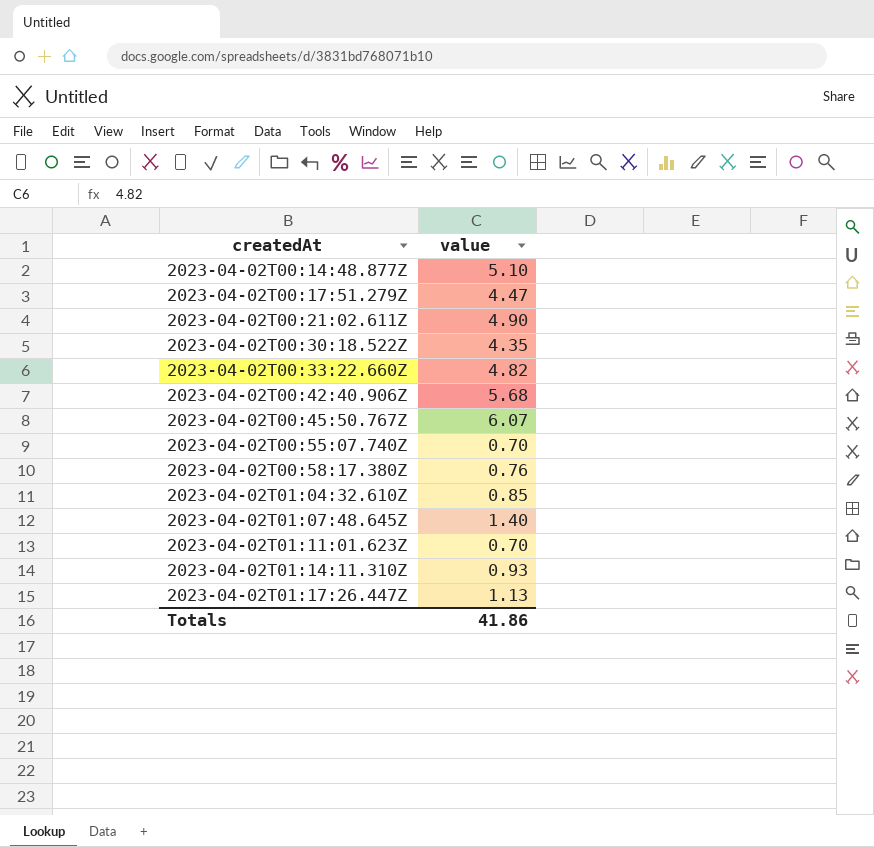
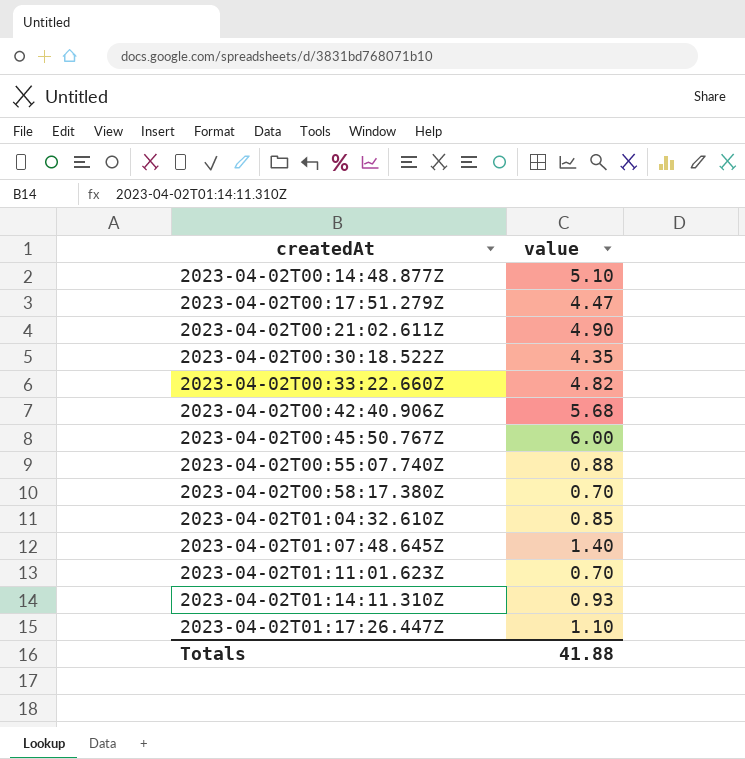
2023-04-02T00:45:50.767Z | value: 6.07 -> 6.00
2023-04-02T00:55:07.740Z | value: 0.70 -> 0.88
2023-04-02T00:58:17.380Z | value: 0.76 -> 0.70
2023-04-02T01:17:26.447Z | value: 1.13 -> 1.10
Totals | value: 41.86 -> 41.88

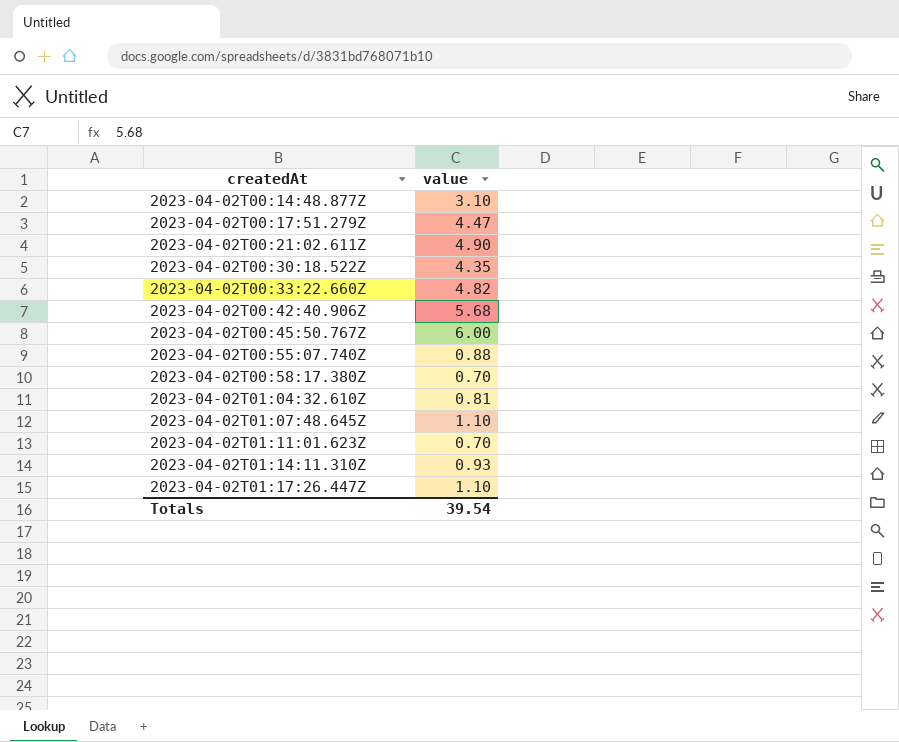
2023-04-02T00:14:48.877Z | value: 5.10 -> 3.10
2023-04-02T01:04:32.610Z | value: 0.85 -> 0.81
2023-04-02T01:07:48.645Z | value: 1.40 -> 1.10
Totals | value: 41.88 -> 39.54

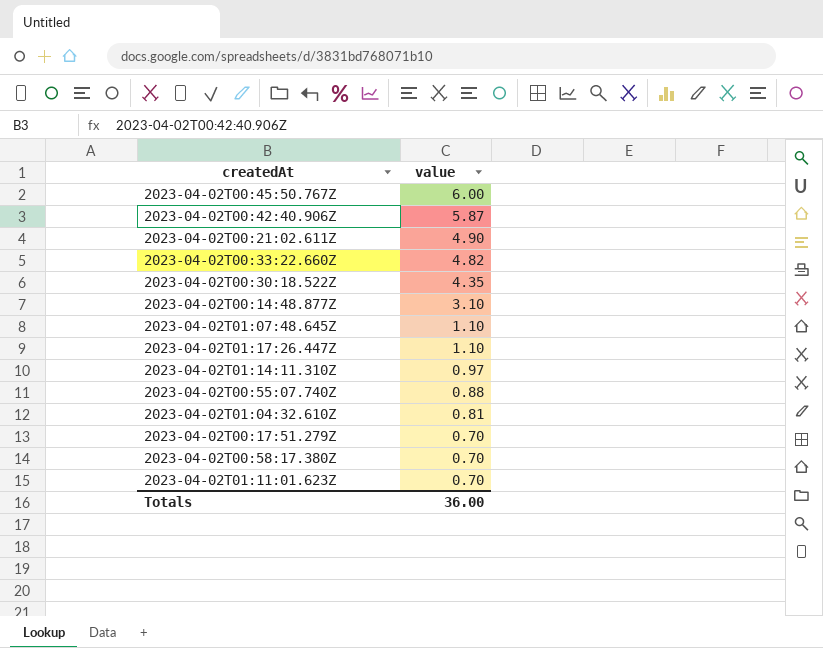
row order: createdAt ascending -> value descending
2023-04-02T00:42:40.906Z | value: 5.68 -> 5.87
2023-04-02T01:14:11.310Z | value: 0.93 -> 0.97
2023-04-02T00:17:51.279Z | value: 4.47 -> 0.70
Totals | value: 39.54 -> 36.00

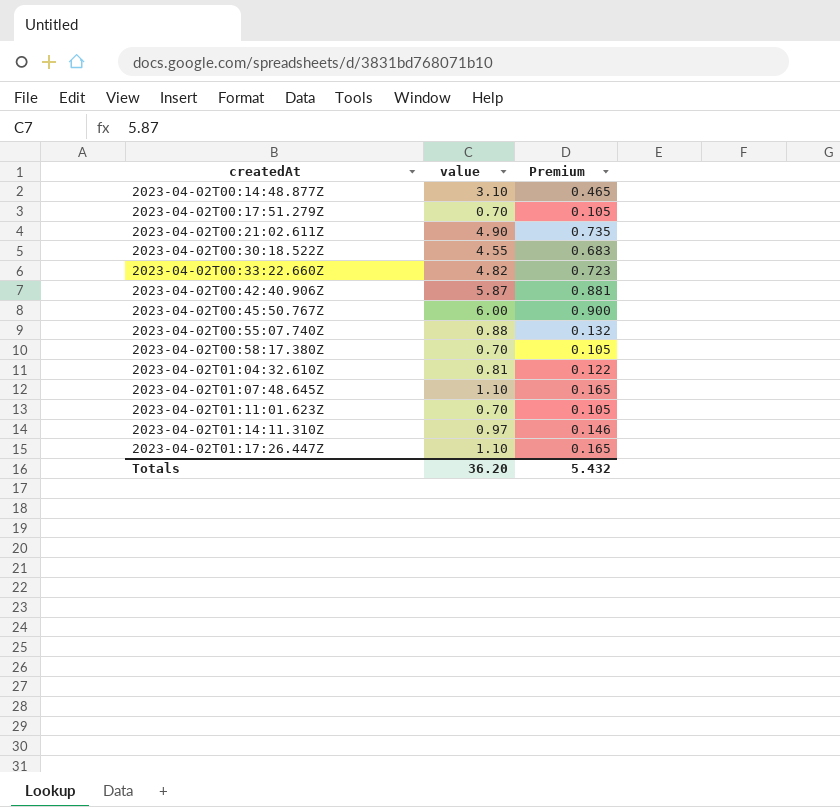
row order: value descending -> createdAt ascending
column Premium | formula: none -> [value] * 0.15
2023-04-02T00:30:18.522Z | value: 4.35 -> 4.55
Totals | value: 36.00 -> 36.20

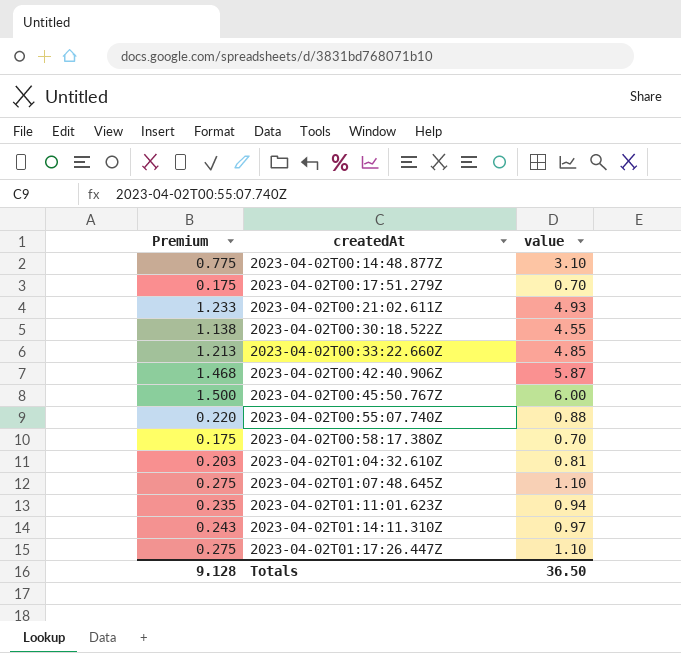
column Premium | formula: [value] * 0.15 -> [value] * 0.25
column Premium | position: 3 -> 1
2023-04-02T00:21:02.611Z | value: 4.90 -> 4.93
2023-04-02T00:33:22.660Z | value: 4.82 -> 4.85
2023-04-02T01:11:01.623Z | value: 0.70 -> 0.94
Totals | Premium: 5.432 -> 9.128
Totals | value: 36.20 -> 36.50

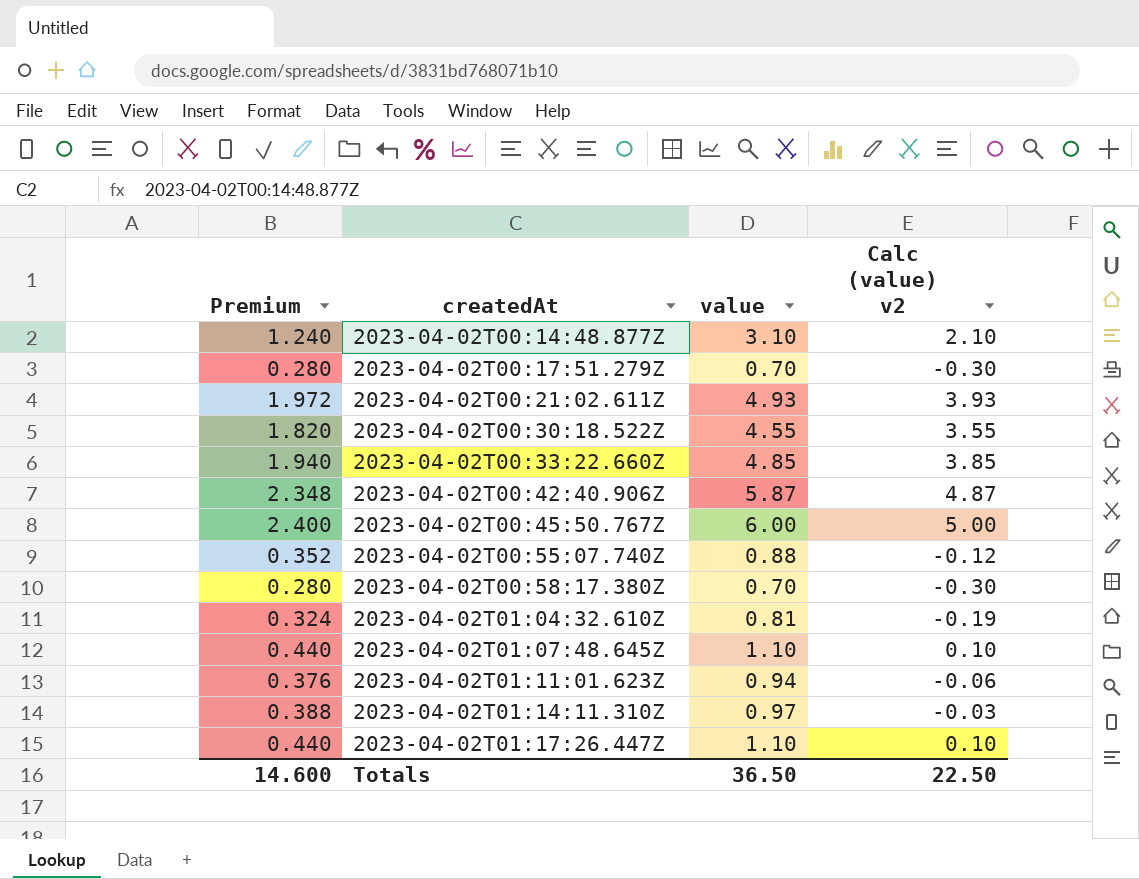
column Premium | formula: [value] * 0.25 -> [value] * 0.4
column Calc (value) v2 | formula: none -> [value] - 1
Totals | Premium: 9.128 -> 14.600

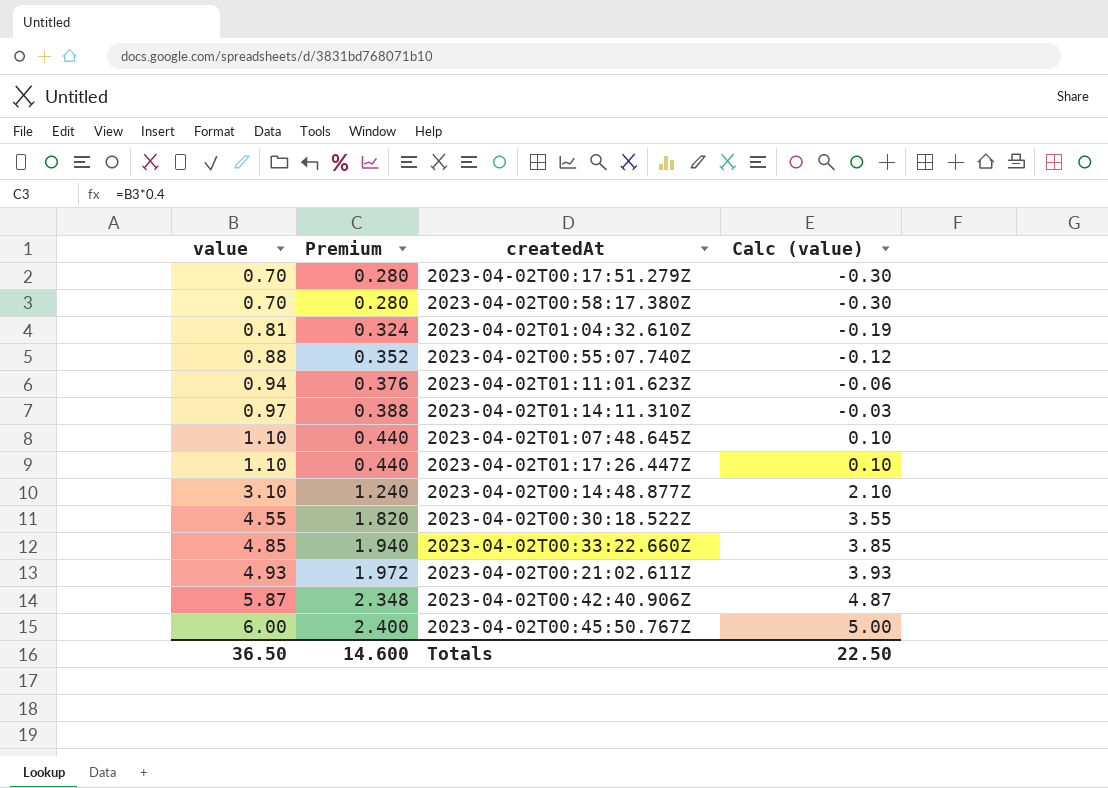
row order: createdAt ascending -> value ascending
column value | position: 3 -> 1
column name: Calc (value) v2 -> Calc (value)

